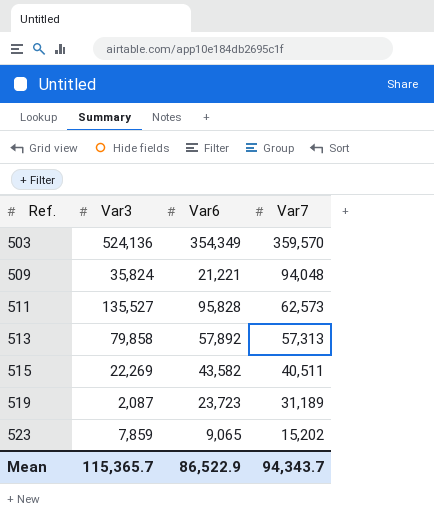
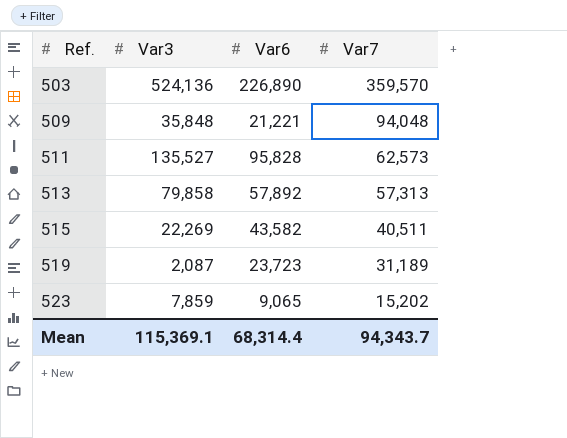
503 | Var6: 354,349 -> 226,890
509 | Var3: 35,824 -> 35,848
Mean | Var3: 115,365.7 -> 115,369.1
Mean | Var6: 86,522.9 -> 68,314.4

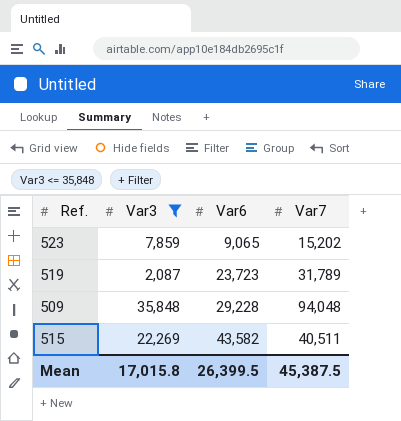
filter: none -> Var3 <= 35,848
row order: Ref. ascending -> Var6 ascending
519 | Var7: 31,189 -> 31,789
509 | Var6: 21,221 -> 29,228
Mean | Var3: 115,369.1 -> 17,015.8
Mean | Var6: 68,314.4 -> 26,399.5
Mean | Var7: 94,343.7 -> 45,387.5

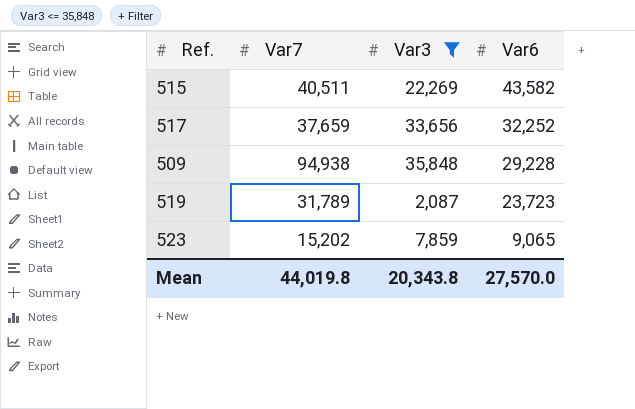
row order: Var6 ascending -> Var6 descending
column Var7 | position: 4 -> 2
row 517: none -> 37,659 | 33,656 | 32,252
509 | Var7: 94,048 -> 94,938
Mean | Var7: 45,387.5 -> 44,019.8
Mean | Var3: 17,015.8 -> 20,343.8
Mean | Var6: 26,399.5 -> 27,570.0

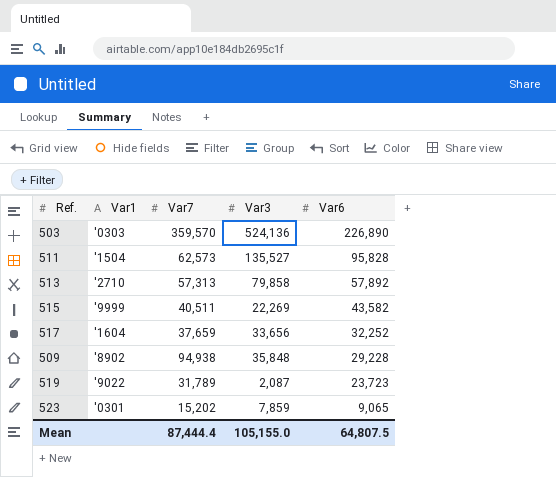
filter: Var3 <= 35,848 -> none
column Var1 | position: none -> 2
Mean | Var7: 44,019.8 -> 87,444.4
Mean | Var3: 20,343.8 -> 105,155.0
Mean | Var6: 27,570.0 -> 64,807.5

